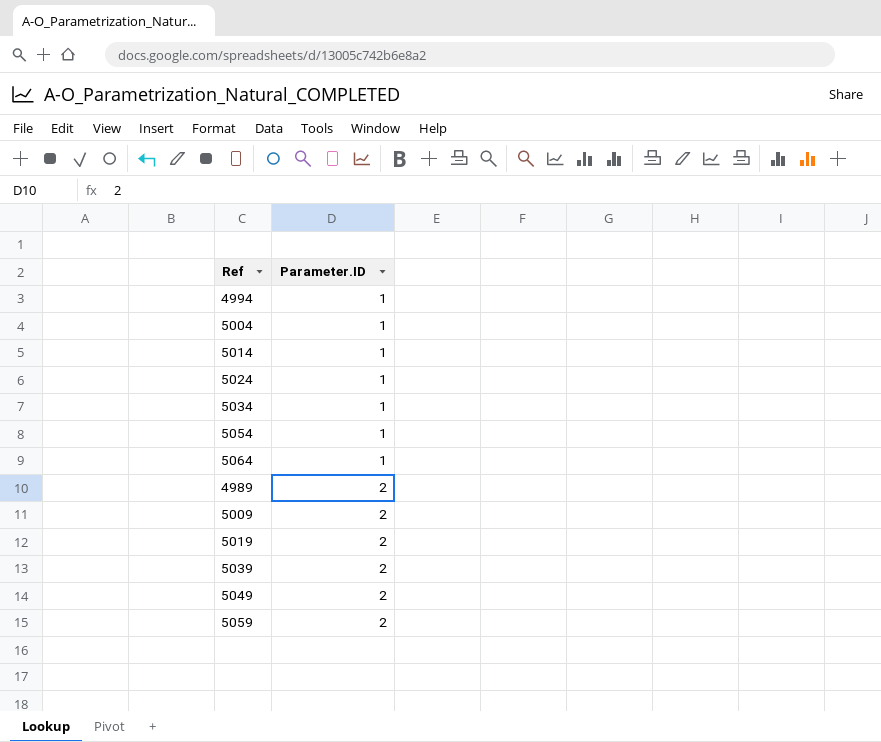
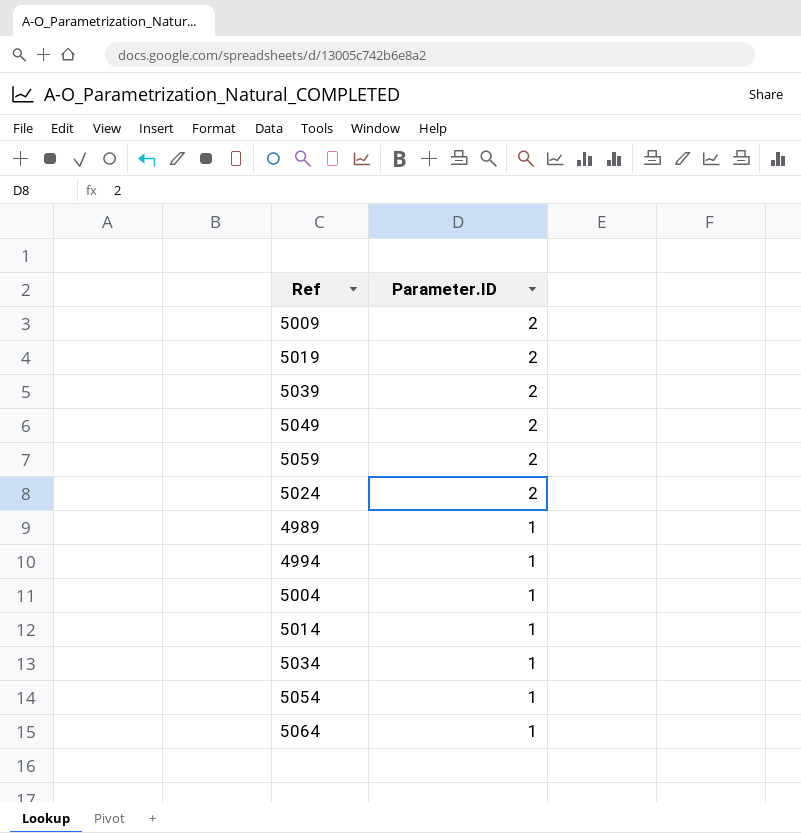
row order: Parameter.ID ascending -> Parameter.ID descending
5024 | Parameter.ID: 1 -> 2
4989 | Parameter.ID: 2 -> 1

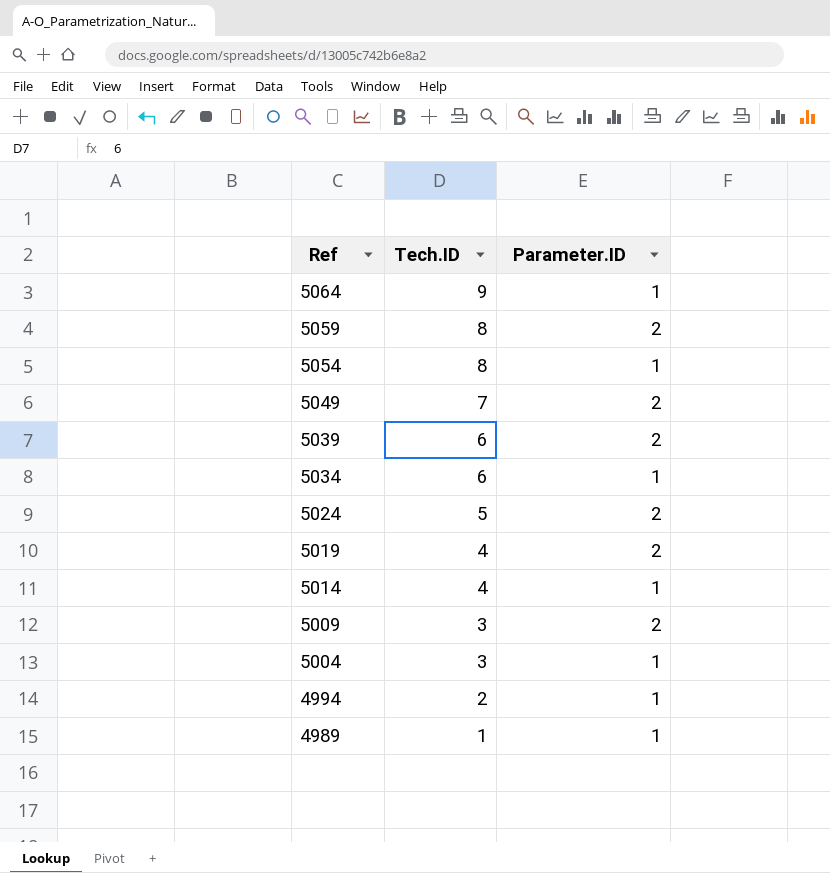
row order: Parameter.ID descending -> Ref descending
column Tech.ID | position: none -> 2

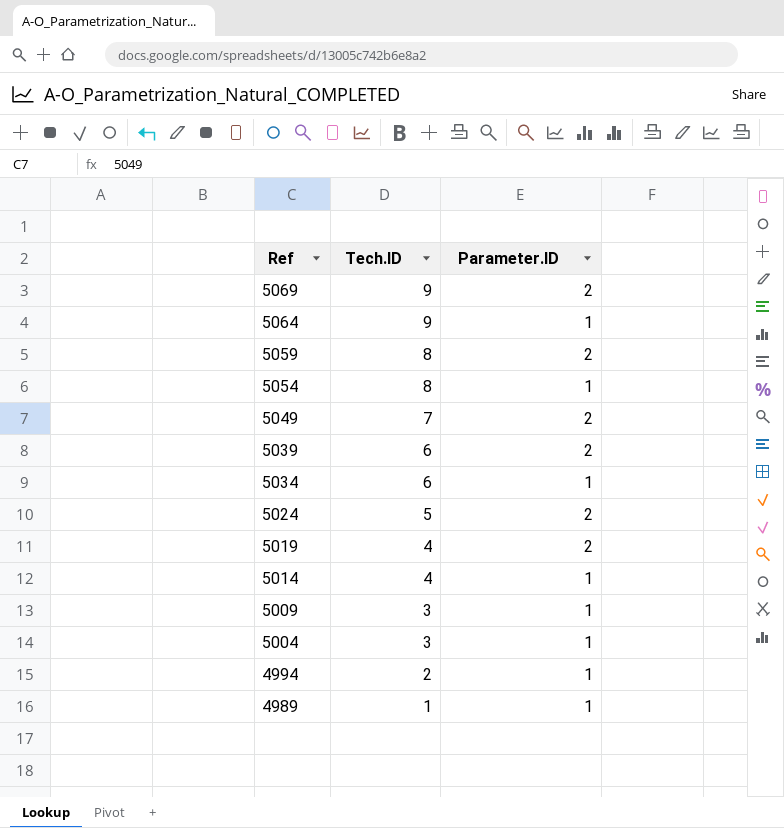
row 5069: none -> 9 | 2
5009 | Parameter.ID: 2 -> 1

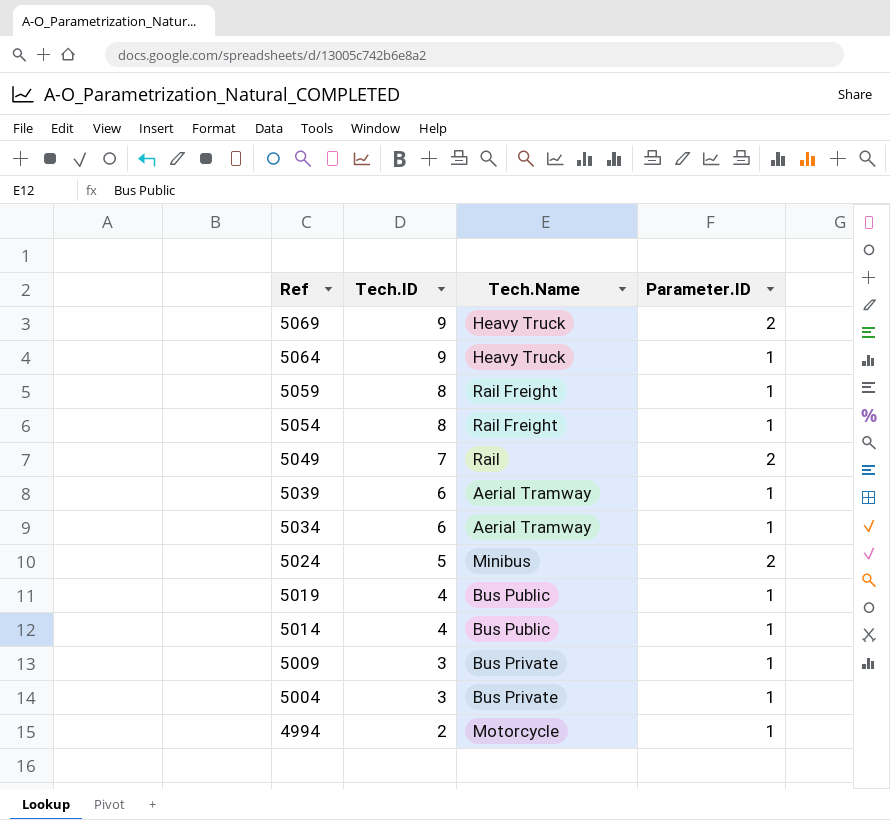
column Tech.Name | position: none -> 3
row 4989: 1 | 1 -> none
5059 | Parameter.ID: 2 -> 1
5039 | Parameter.ID: 2 -> 1
5019 | Parameter.ID: 2 -> 1

